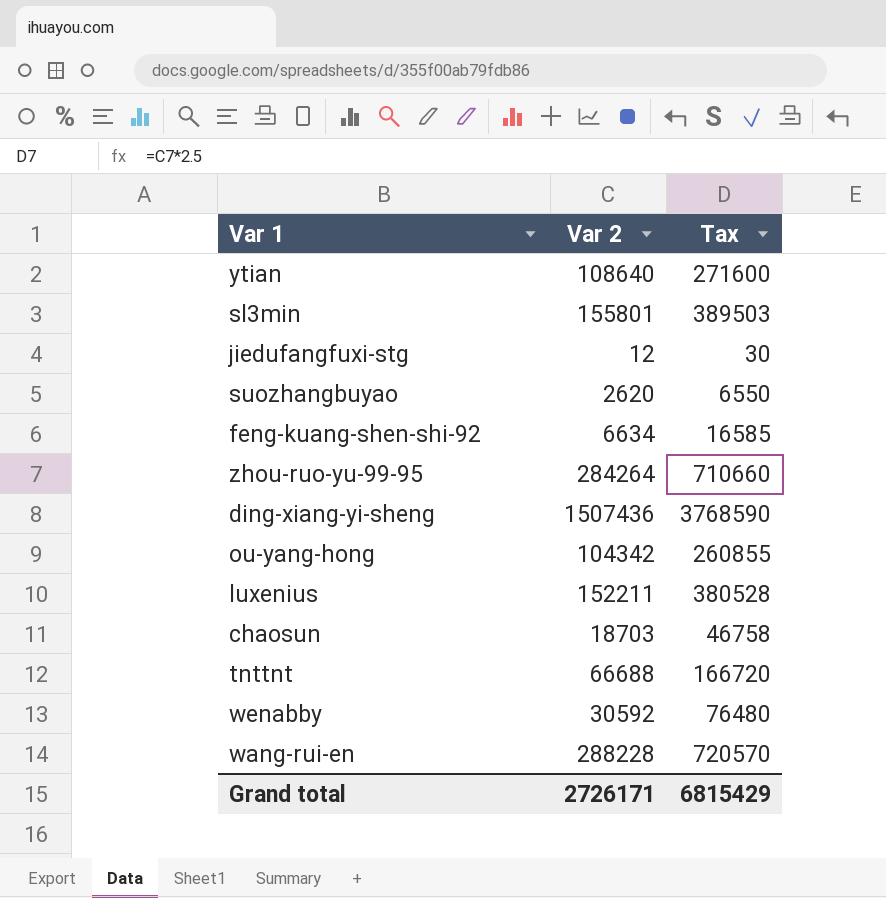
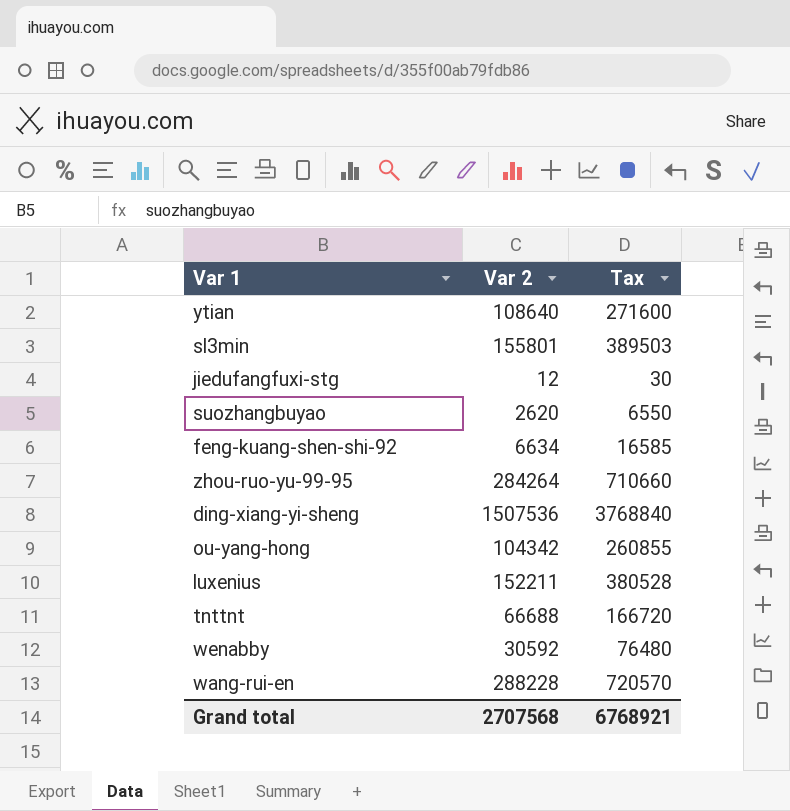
row chaosun: 18703 | 46758 -> none
ding-xiang-yi-sheng | Var 2: 1507436 -> 1507536
ding-xiang-yi-sheng | Tax: 3768590 -> 3768840
Grand total | Var 2: 2726171 -> 2707568
Grand total | Tax: 6815429 -> 6768921

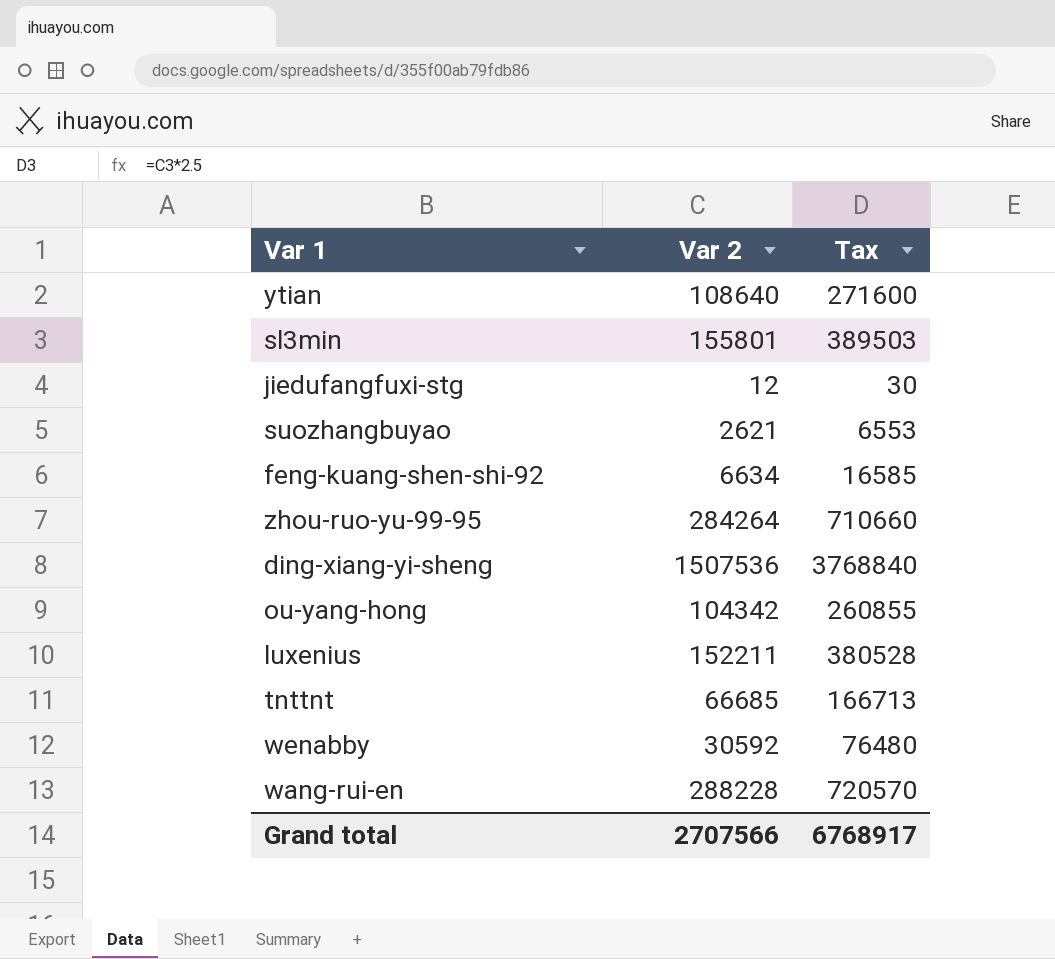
suozhangbuyao | Var 2: 2620 -> 2621
suozhangbuyao | Tax: 6550 -> 6553
tnttnt | Var 2: 66688 -> 66685
tnttnt | Tax: 166720 -> 166713
Grand total | Var 2: 2707568 -> 2707566
Grand total | Tax: 6768921 -> 6768917

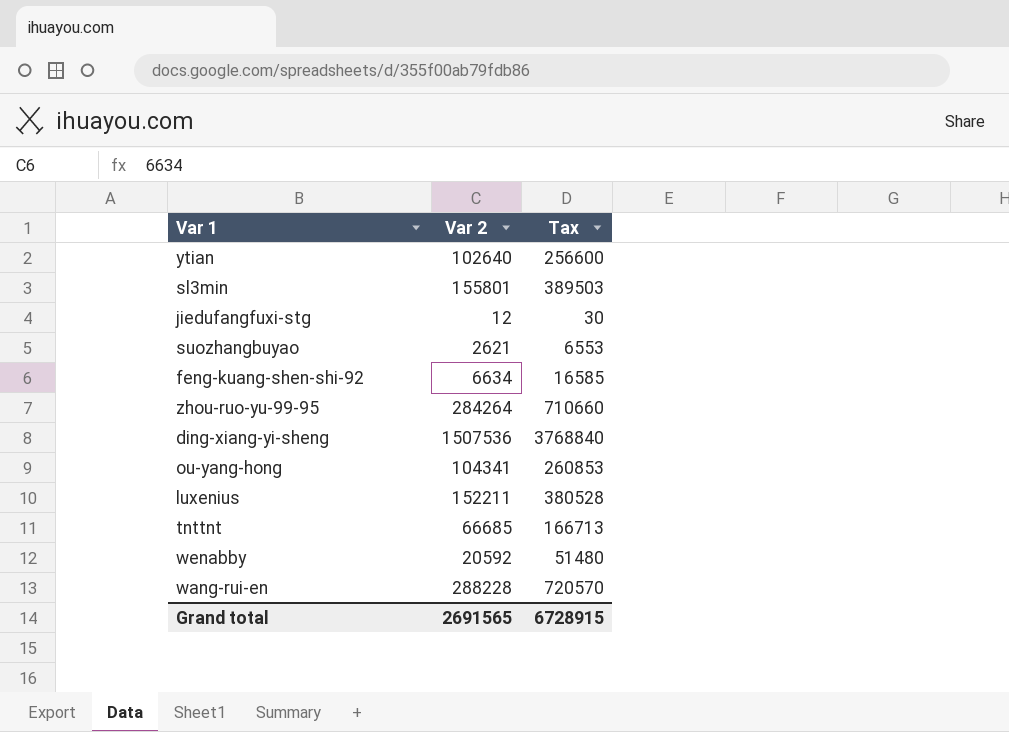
ytian | Var 2: 108640 -> 102640
ytian | Tax: 271600 -> 256600
ou-yang-hong | Var 2: 104342 -> 104341
ou-yang-hong | Tax: 260855 -> 260853
wenabby | Var 2: 30592 -> 20592
wenabby | Tax: 76480 -> 51480
Grand total | Var 2: 2707566 -> 2691565
Grand total | Tax: 6768917 -> 6728915

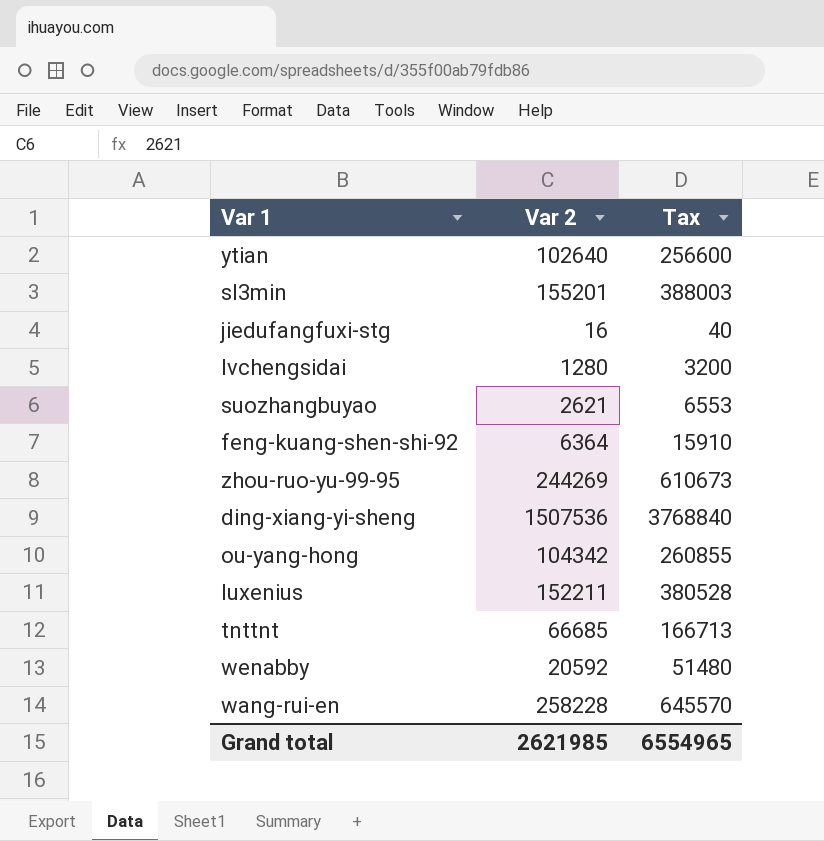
sl3min | Var 2: 155801 -> 155201
sl3min | Tax: 389503 -> 388003
jiedufangfuxi-stg | Var 2: 12 -> 16
jiedufangfuxi-stg | Tax: 30 -> 40
row lvchengsidai: none -> 1280 | 3200
feng-kuang-shen-shi-92 | Var 2: 6634 -> 6364
feng-kuang-shen-shi-92 | Tax: 16585 -> 15910
zhou-ruo-yu-99-95 | Var 2: 284264 -> 244269
zhou-ruo-yu-99-95 | Tax: 710660 -> 610673
ou-yang-hong | Var 2: 104341 -> 104342
ou-yang-hong | Tax: 260853 -> 260855
wang-rui-en | Var 2: 288228 -> 258228
wang-rui-en | Tax: 720570 -> 645570
Grand total | Var 2: 2691565 -> 2621985
Grand total | Tax: 6728915 -> 6554965

